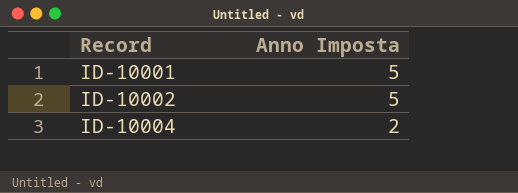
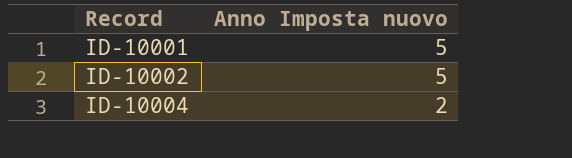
column name: Anno Imposta -> Anno Imposta nuovo

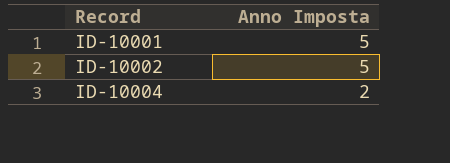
column name: Anno Imposta nuovo -> Anno Imposta

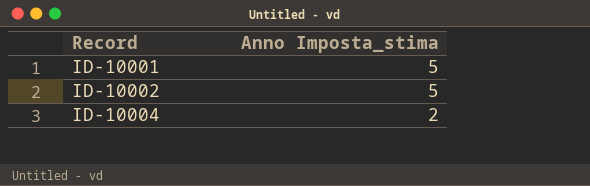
column name: Anno Imposta -> Anno Imposta_stima

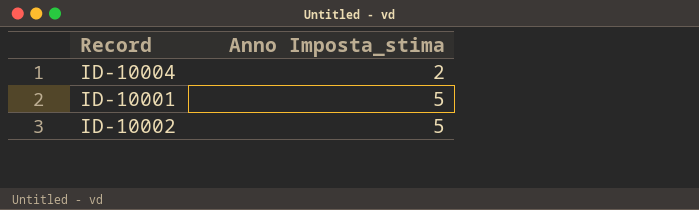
row order: Record ascending -> Anno Imposta_stima ascending

